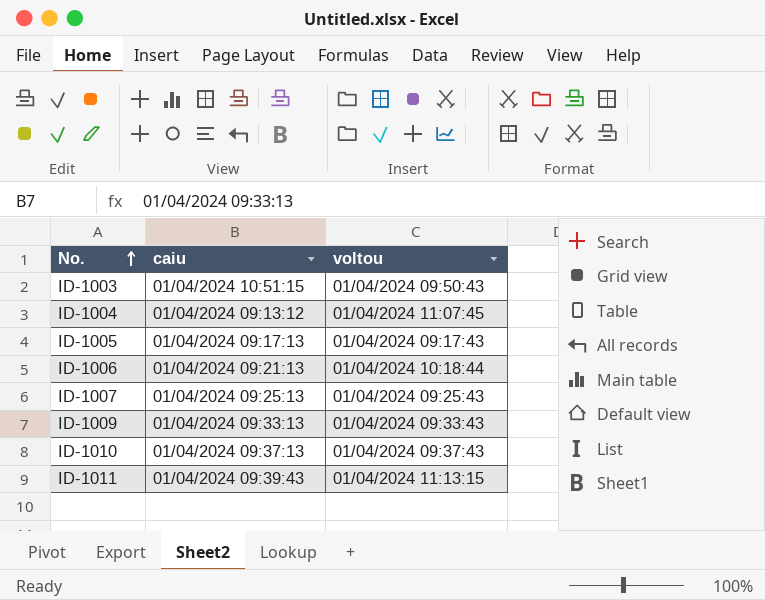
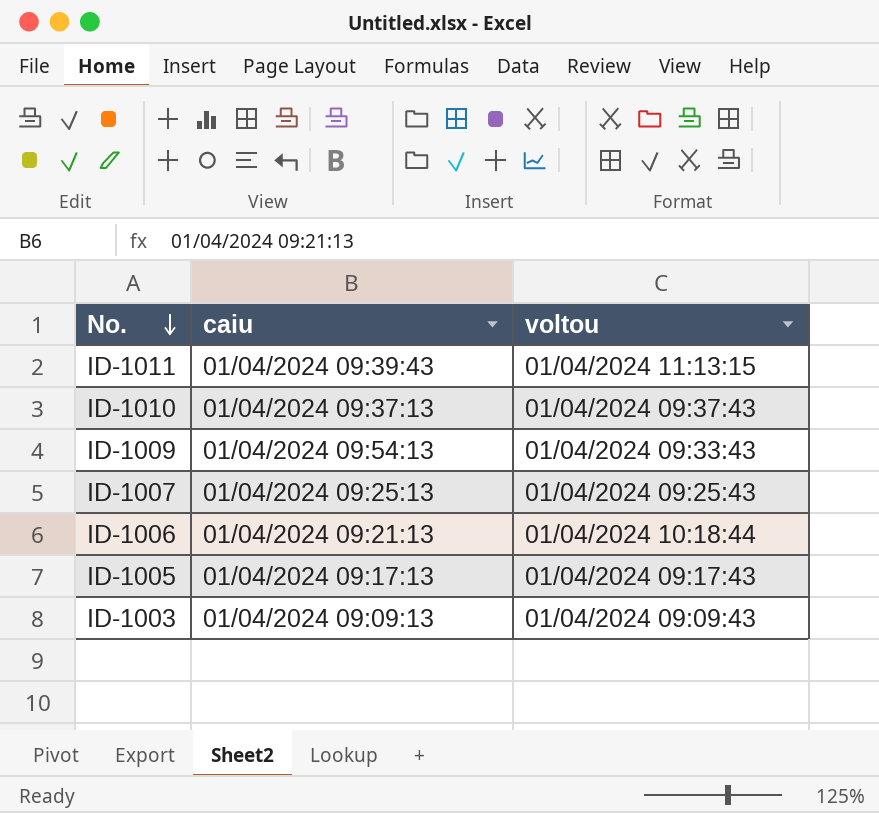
row order: No. ascending -> No. descending
row ID-1004: 01/04/2024 09:13:12 | 01/04/2024 11:07:45 -> none
ID-1009 | caiu: 01/04/2024 09:33:13 -> 01/04/2024 09:54:13
ID-1003 | caiu: 01/04/2024 10:51:15 -> 01/04/2024 09:09:13
ID-1003 | voltou: 01/04/2024 09:50:43 -> 01/04/2024 09:09:43

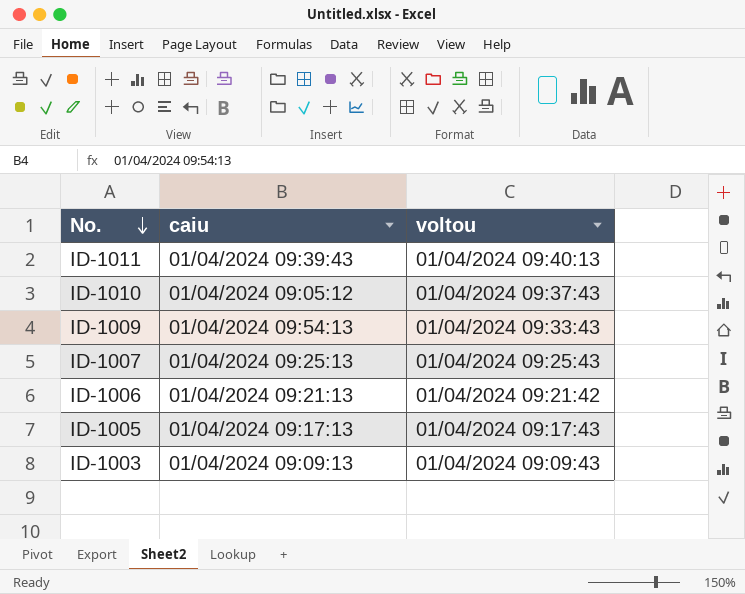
ID-1011 | voltou: 01/04/2024 11:13:15 -> 01/04/2024 09:40:13
ID-1010 | caiu: 01/04/2024 09:37:13 -> 01/04/2024 09:05:12
ID-1006 | voltou: 01/04/2024 10:18:44 -> 01/04/2024 09:21:42

